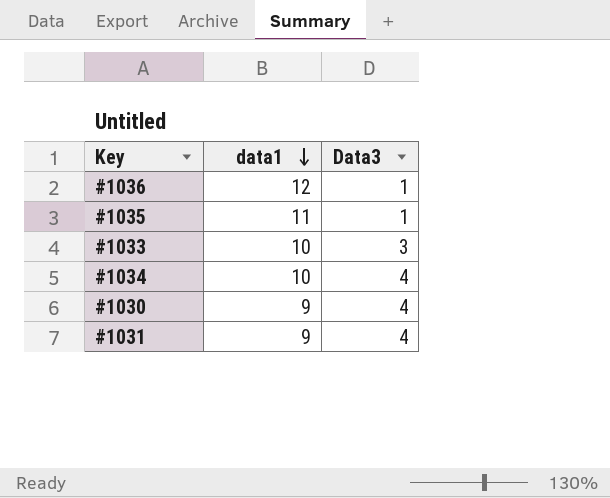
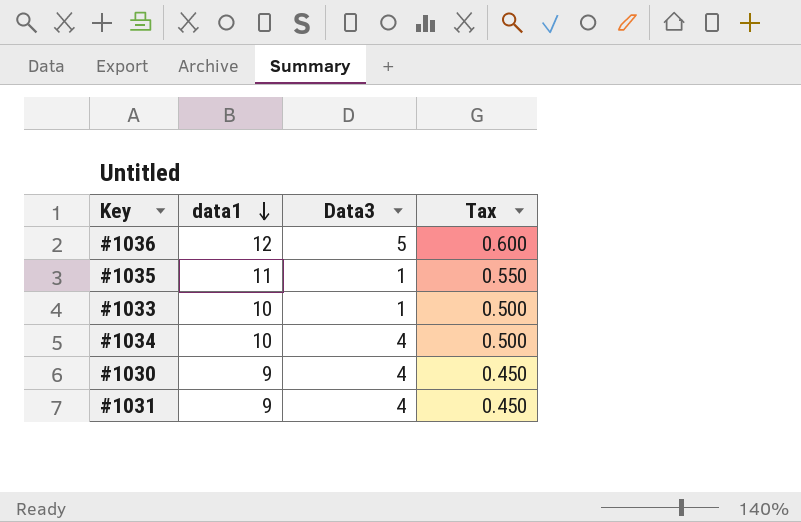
column Tax | formula: none -> [data1] * 0.05
#1036 | Data3: 1 -> 5
#1033 | Data3: 3 -> 1

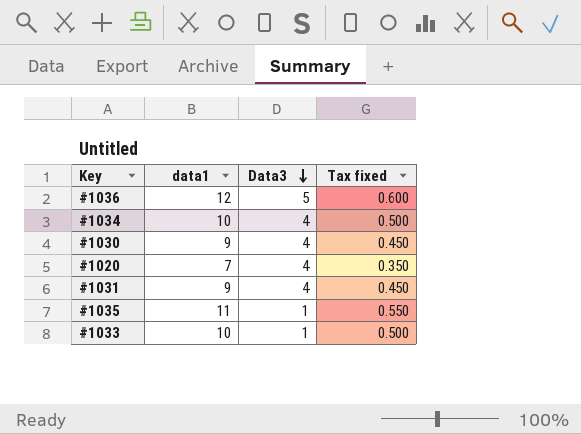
row order: data1 descending -> Data3 descending
column name: Tax -> Tax fixed
row #1020: none -> 7 | 4 | 0.350

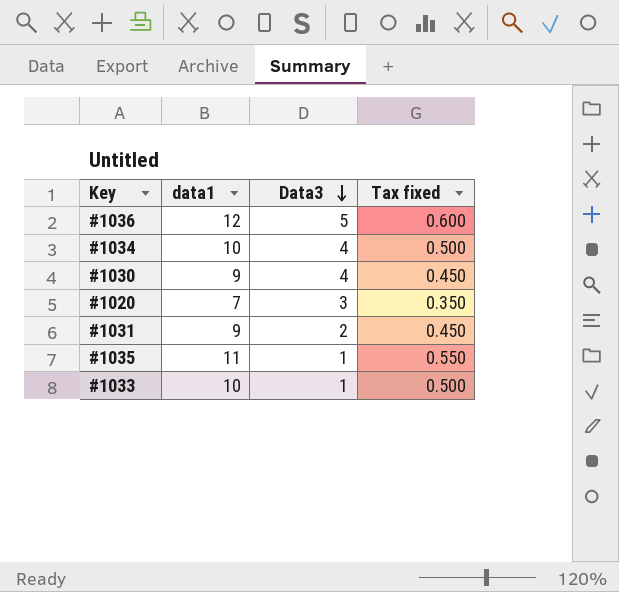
#1020 | Data3: 4 -> 3
#1031 | Data3: 4 -> 2

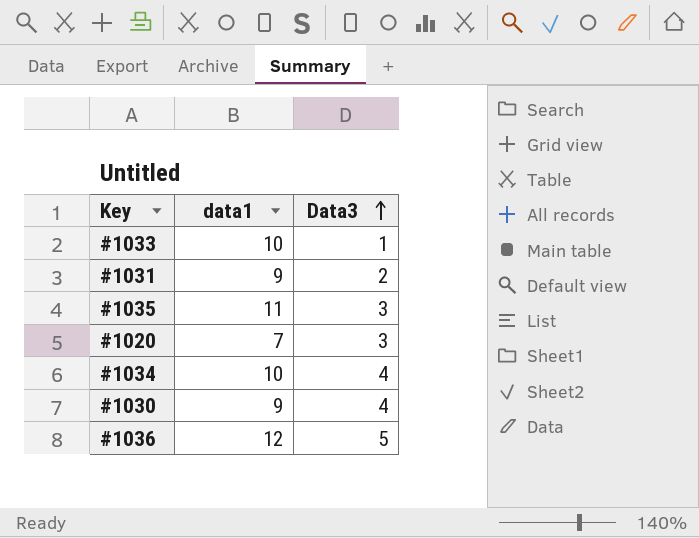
row order: Data3 descending -> Data3 ascending
column Tax fixed | formula: [data1] * 0.05 -> none
#1035 | Data3: 1 -> 3

